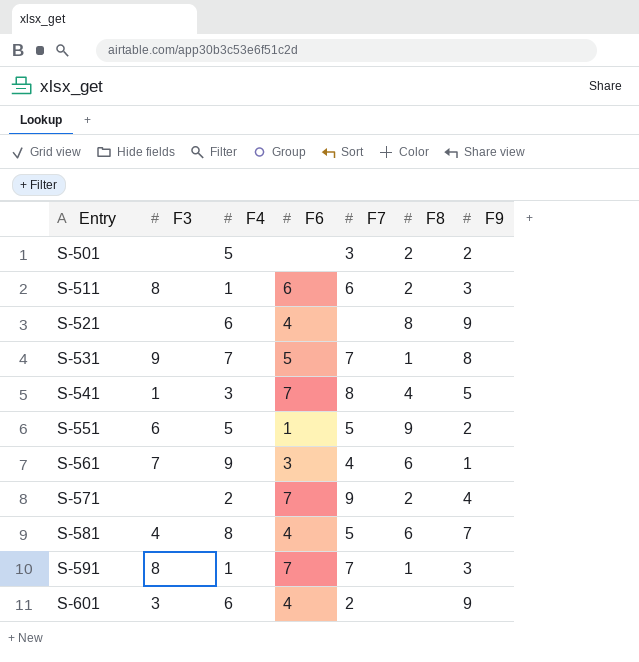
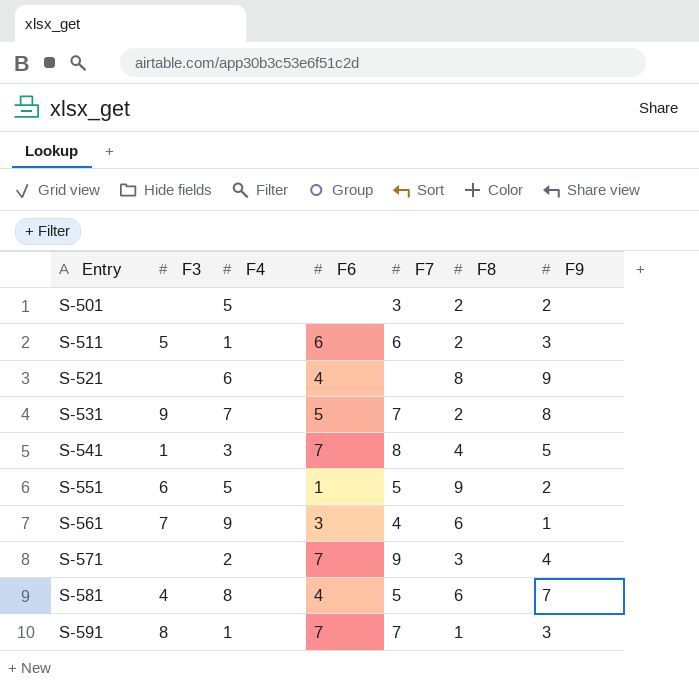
row S-601: 3 | 6 | 4 | 2 | none | 9 -> none
S-511 | F3: 8 -> 5
S-531 | F8: 1 -> 2
S-571 | F8: 2 -> 3

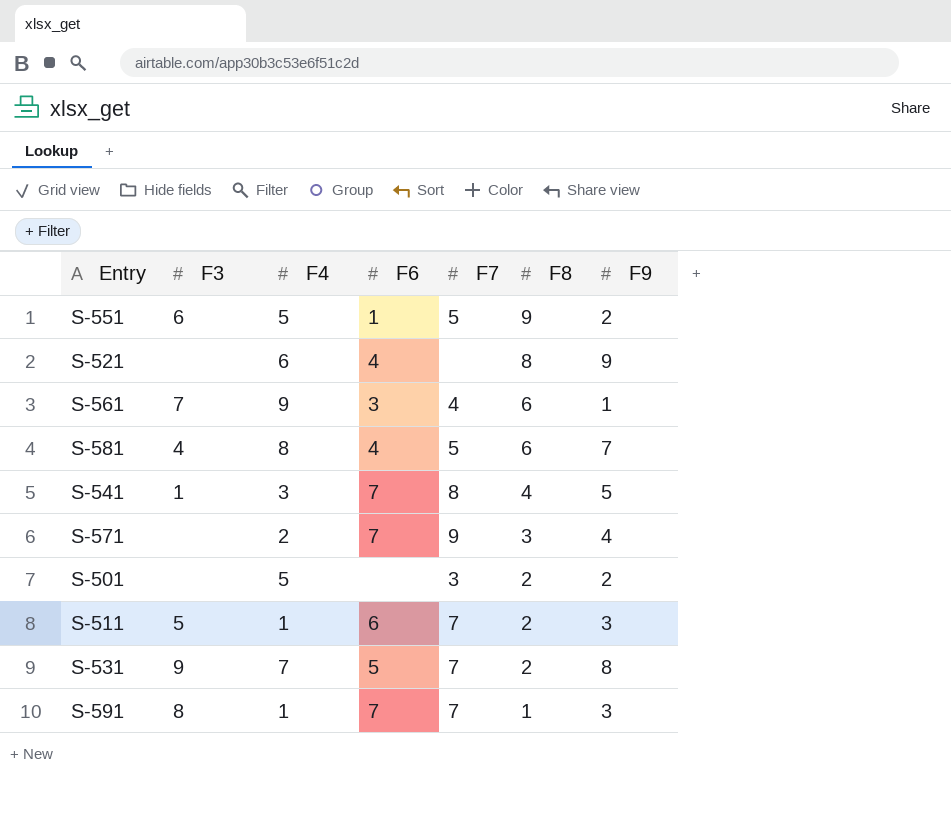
row order: Entry ascending -> F8 descending
S-511 | F7: 6 -> 7

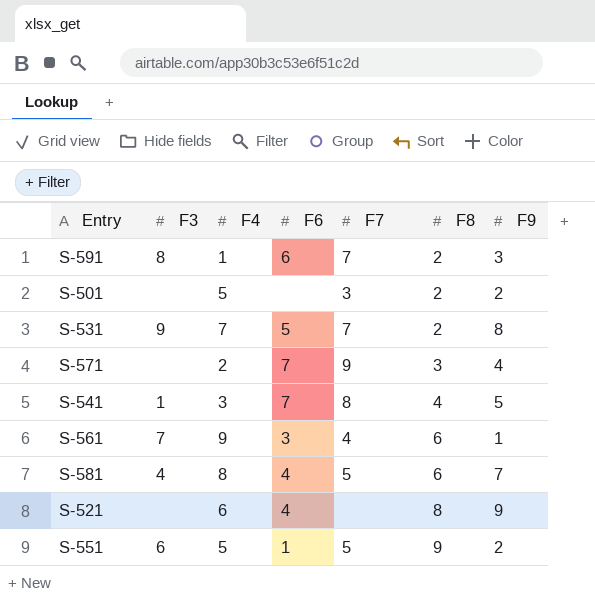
row order: F8 descending -> F8 ascending
row S-511: 5 | 1 | 6 | 7 | 2 | 3 -> none
S-591 | F6: 7 -> 6
S-591 | F8: 1 -> 2

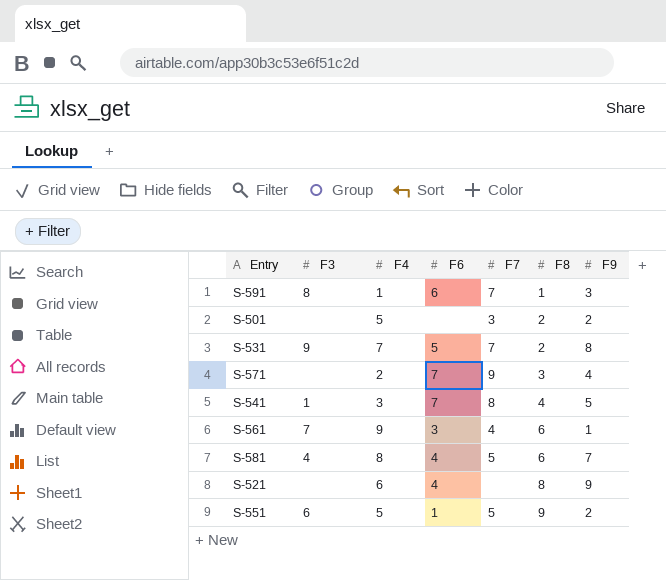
S-591 | F8: 2 -> 1

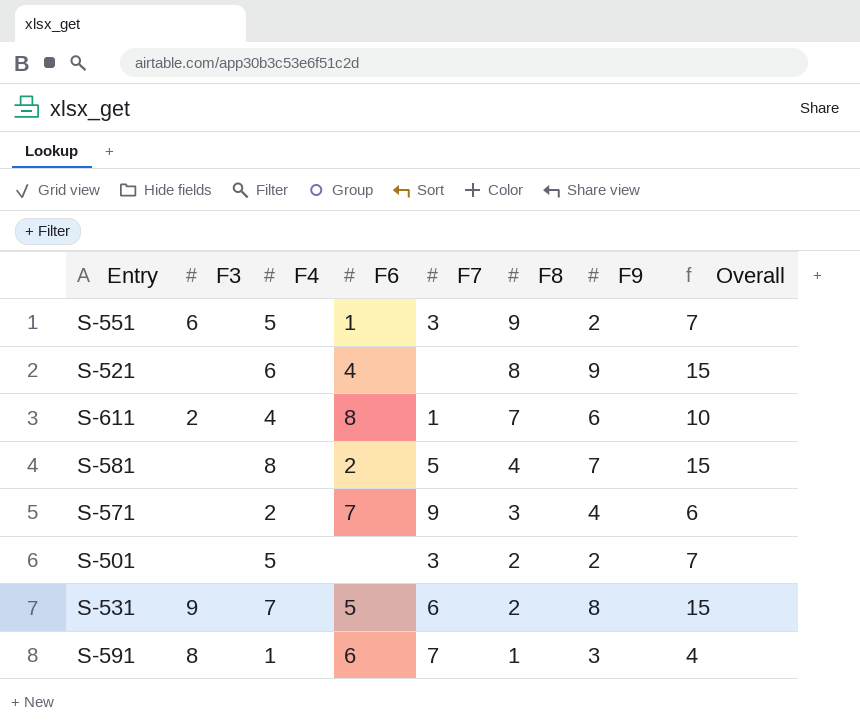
row order: F8 ascending -> F8 descending
column Overall | formula: none -> [F4] + [F9]
row S-541: 1 | 3 | 7 | 8 | 4 | 5 -> none
row S-561: 7 | 9 | 3 | 4 | 6 | 1 -> none
S-551 | F7: 5 -> 3
row S-611: none -> 2 | 4 | 8 | 1 | 7 | 6 | 10
S-581 | F3: 4 -> none
S-581 | F6: 4 -> 2
S-581 | F8: 6 -> 4
S-531 | F7: 7 -> 6

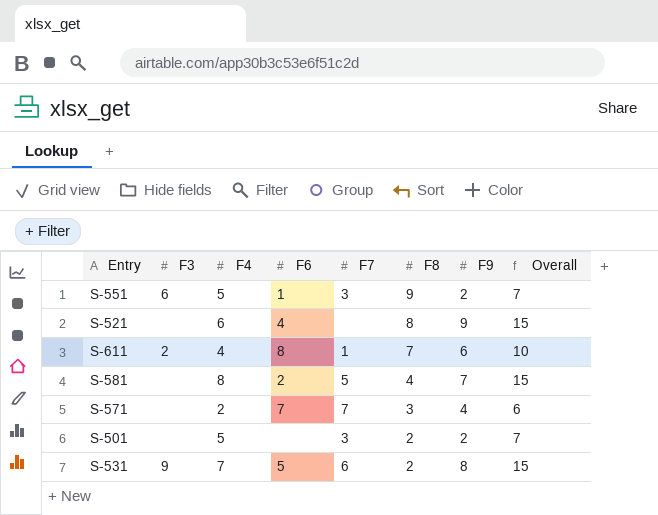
row S-591: 8 | 1 | 6 | 7 | 1 | 3 | 4 -> none
S-571 | F7: 9 -> 7

